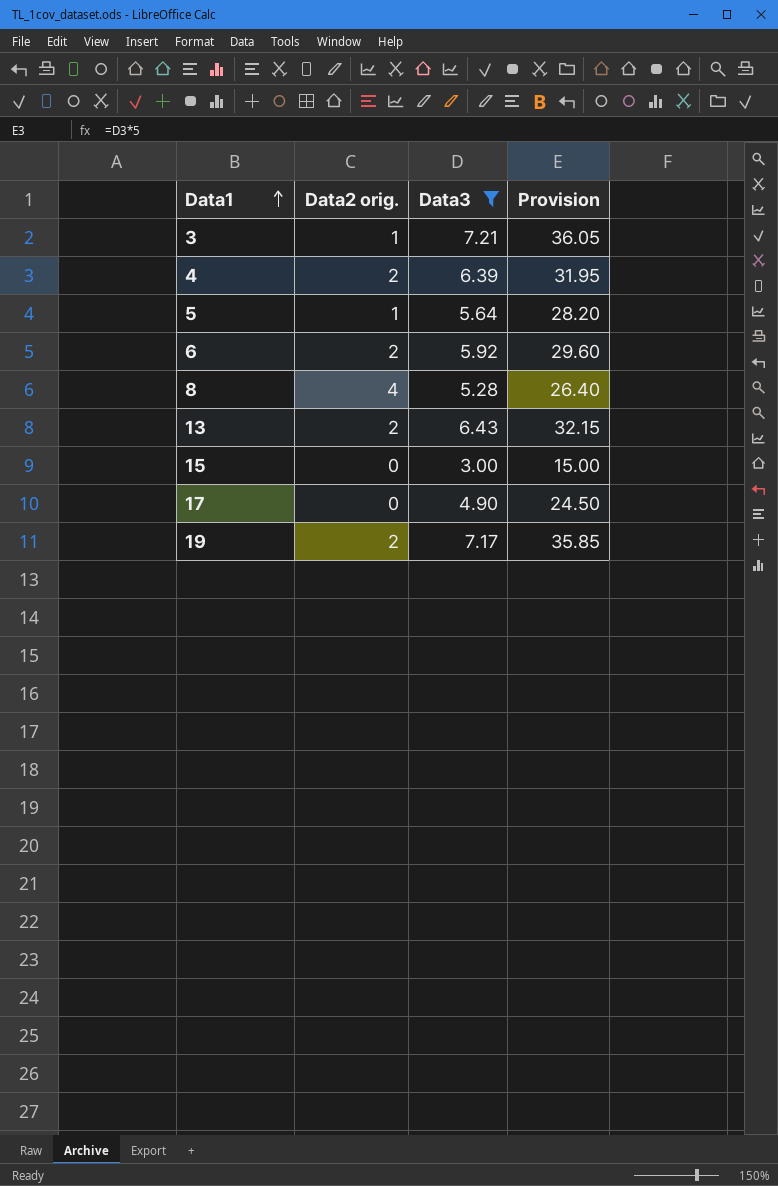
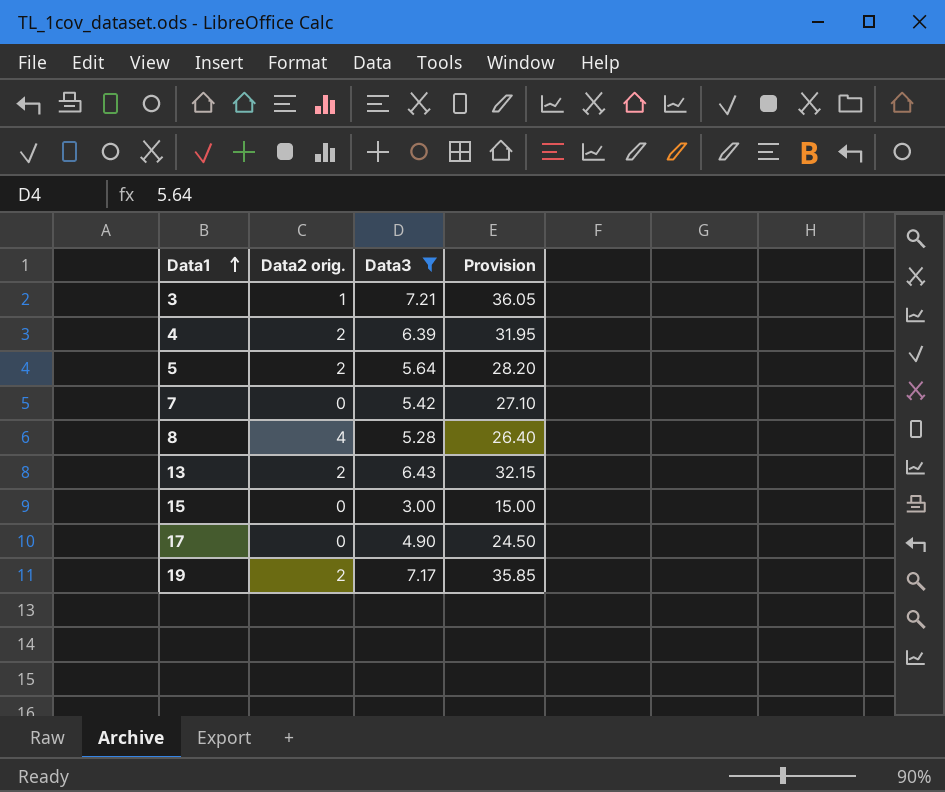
row 6: 2 | 5.92 | 29.60 -> none
5 | Data2 orig.: 1 -> 2
row 7: none -> 0 | 5.42 | 27.10

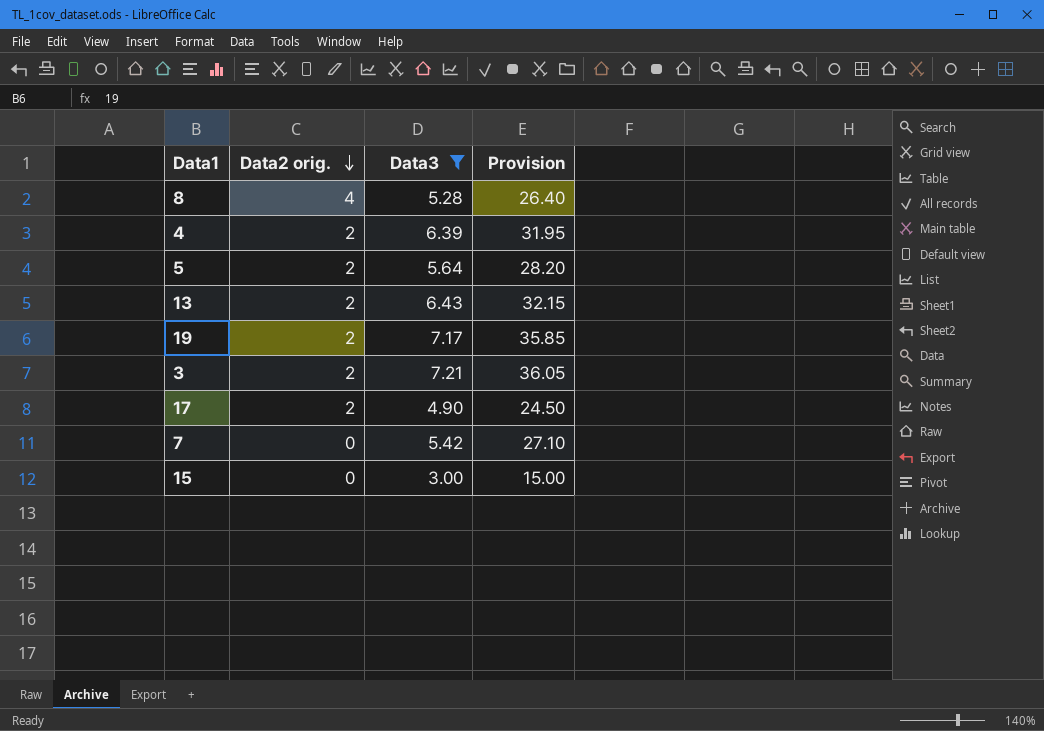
row order: Data1 ascending -> Data2 orig. descending
3 | Data2 orig.: 1 -> 2
17 | Data2 orig.: 0 -> 2

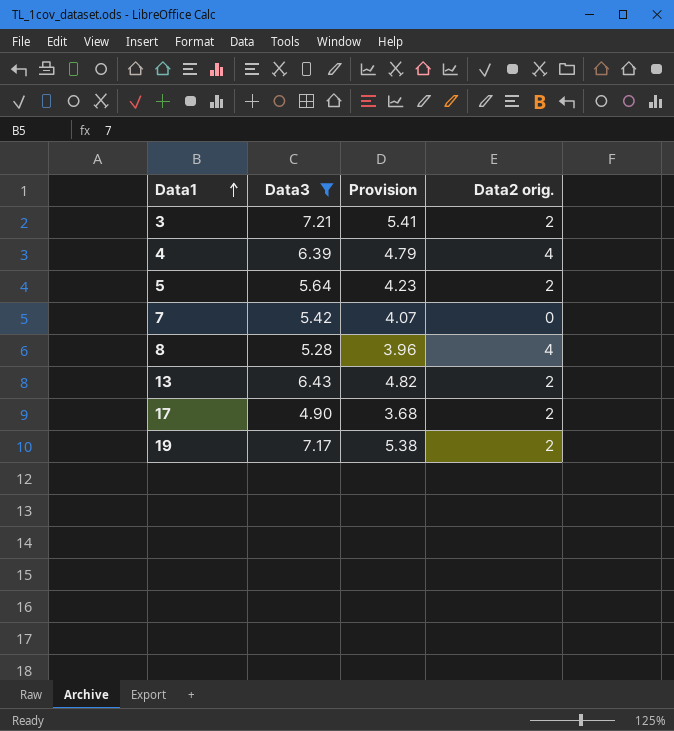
row order: Data2 orig. descending -> Data1 ascending
column Provision | formula: [Data3] * 5 -> [Data3] * 0.75
column Data2 orig. | position: 2 -> 4
row 15: 0 | 3.00 | 15.00 -> none
4 | Data2 orig.: 2 -> 4

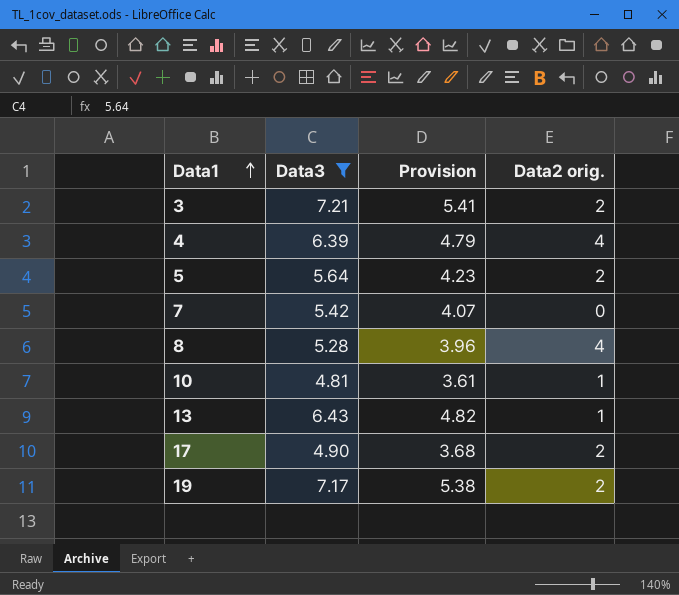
row 10: none -> 4.81 | 3.61 | 1
13 | Data2 orig.: 2 -> 1

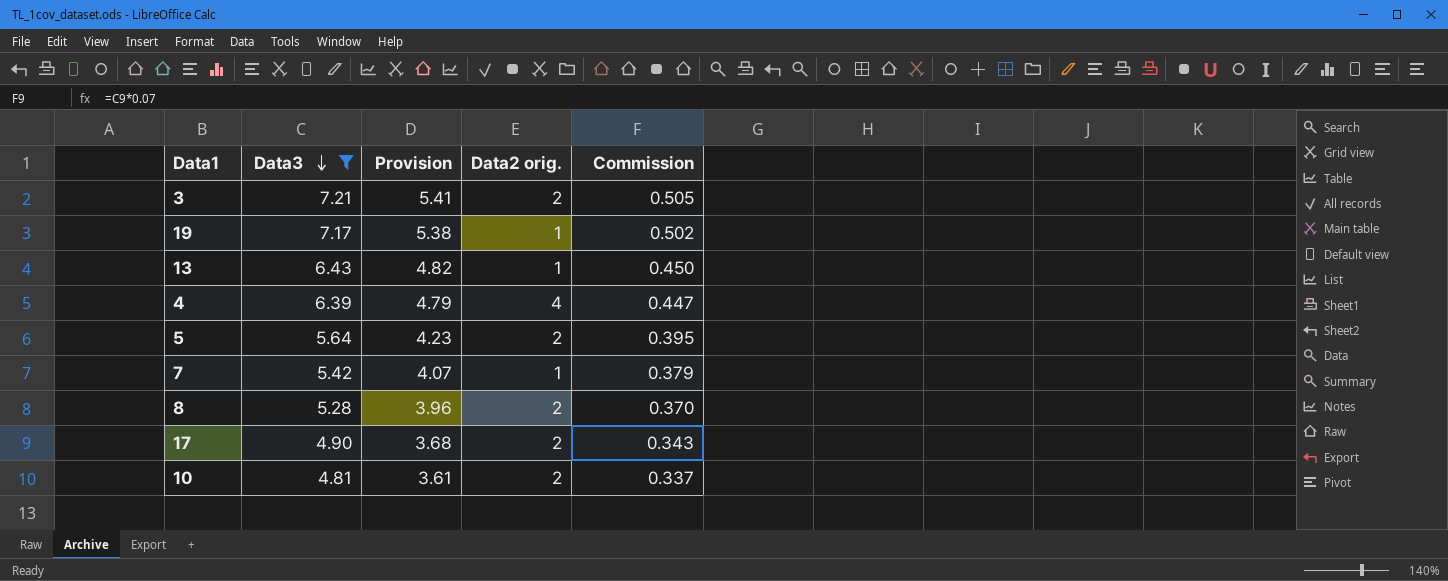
row order: Data1 ascending -> Data3 descending
column Commission | formula: none -> [Data3] * 0.07
19 | Data2 orig.: 2 -> 1
7 | Data2 orig.: 0 -> 1
8 | Data2 orig.: 4 -> 2
10 | Data2 orig.: 1 -> 2

